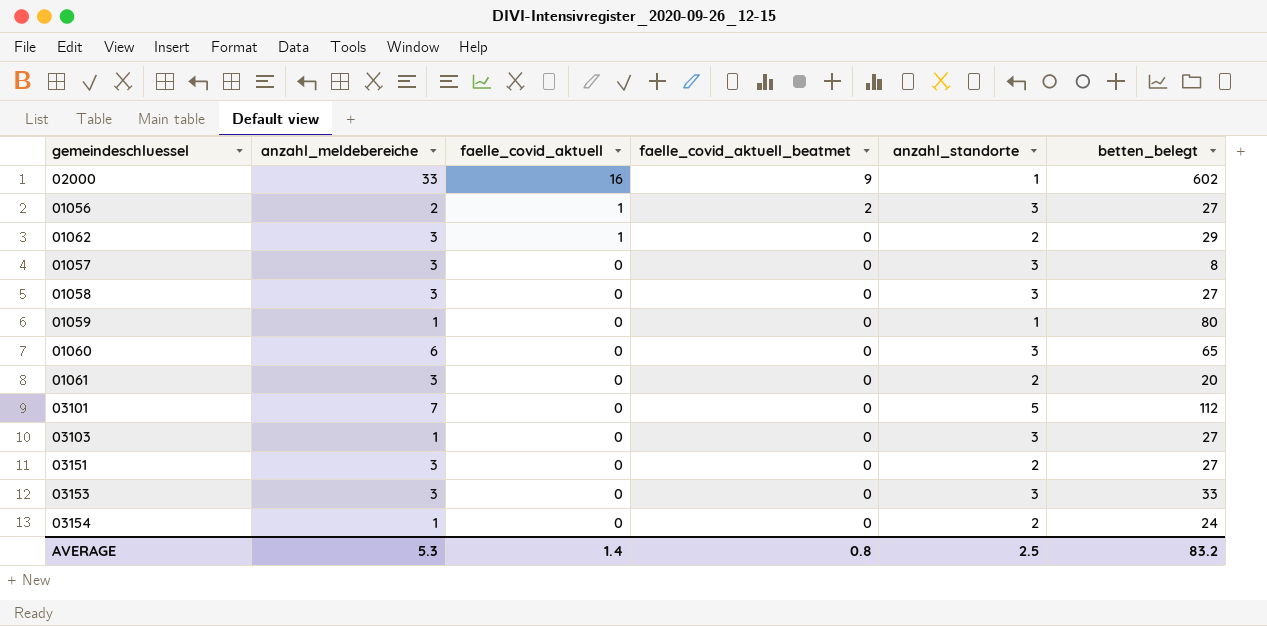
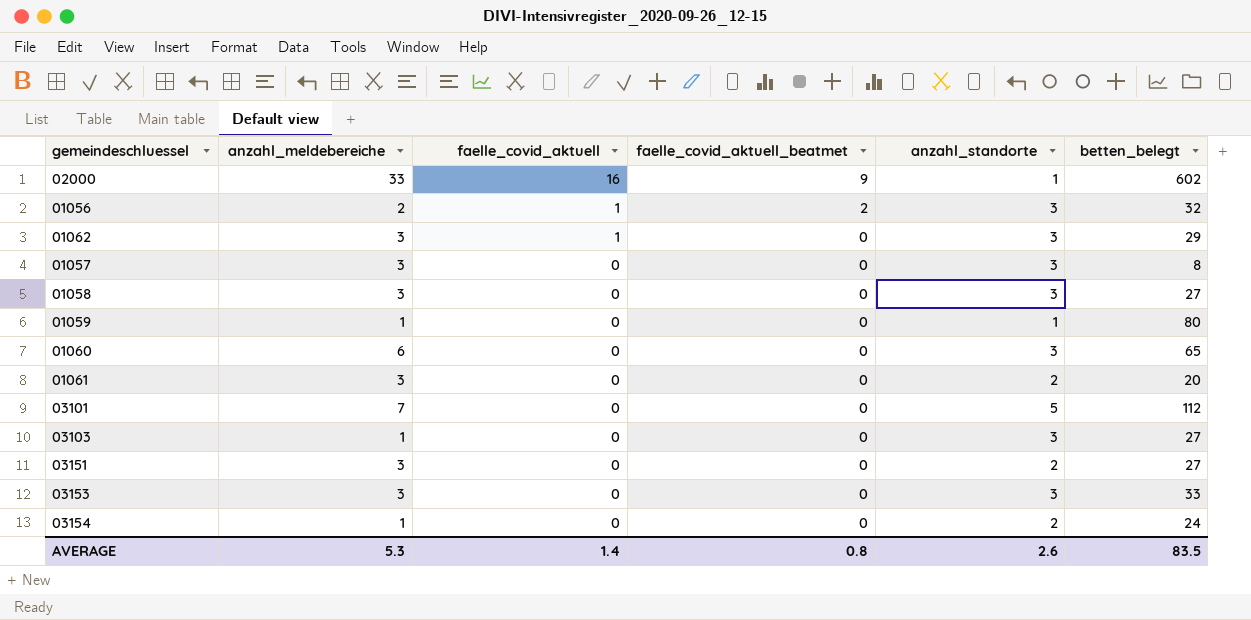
01056 | betten_belegt: 27 -> 32
01062 | anzahl_standorte: 2 -> 3
AVERAGE | anzahl_standorte: 2.5 -> 2.6
AVERAGE | betten_belegt: 83.2 -> 83.5

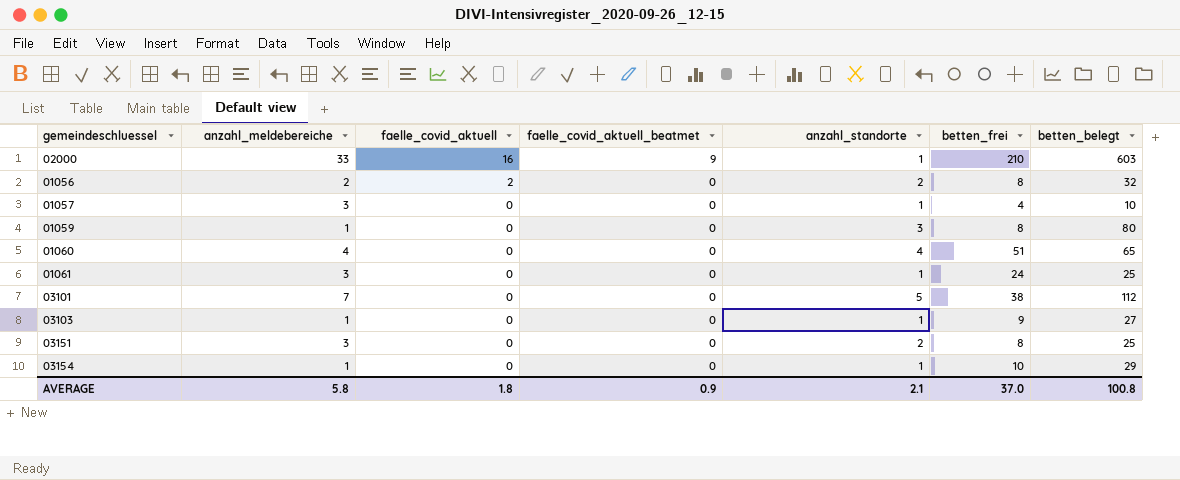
column betten_frei | position: none -> 6
row 01062: 3 | 1 | 0 | 3 | 29 -> none
row 01058: 3 | 0 | 0 | 3 | 27 -> none
row 03153: 3 | 0 | 0 | 3 | 33 -> none
02000 | betten_belegt: 602 -> 603
01056 | faelle_covid_aktuell: 1 -> 2
01056 | faelle_covid_aktuell_beatmet: 2 -> 0
01056 | anzahl_standorte: 3 -> 2
01057 | anzahl_standorte: 3 -> 1
01057 | betten_belegt: 8 -> 10
01059 | anzahl_standorte: 1 -> 3
01060 | anzahl_meldebereiche: 6 -> 4
01060 | anzahl_standorte: 3 -> 4
01061 | anzahl_standorte: 2 -> 1
01061 | betten_belegt: 20 -> 25
03103 | anzahl_standorte: 3 -> 1
03151 | betten_belegt: 27 -> 25
03154 | anzahl_standorte: 2 -> 1
03154 | betten_belegt: 24 -> 29
AVERAGE | anzahl_meldebereiche: 5.3 -> 5.8
AVERAGE | faelle_covid_aktuell: 1.4 -> 1.8
AVERAGE | faelle_covid_aktuell_beatmet: 0.8 -> 0.9
AVERAGE | anzahl_standorte: 2.6 -> 2.1
AVERAGE | betten_belegt: 83.5 -> 100.8

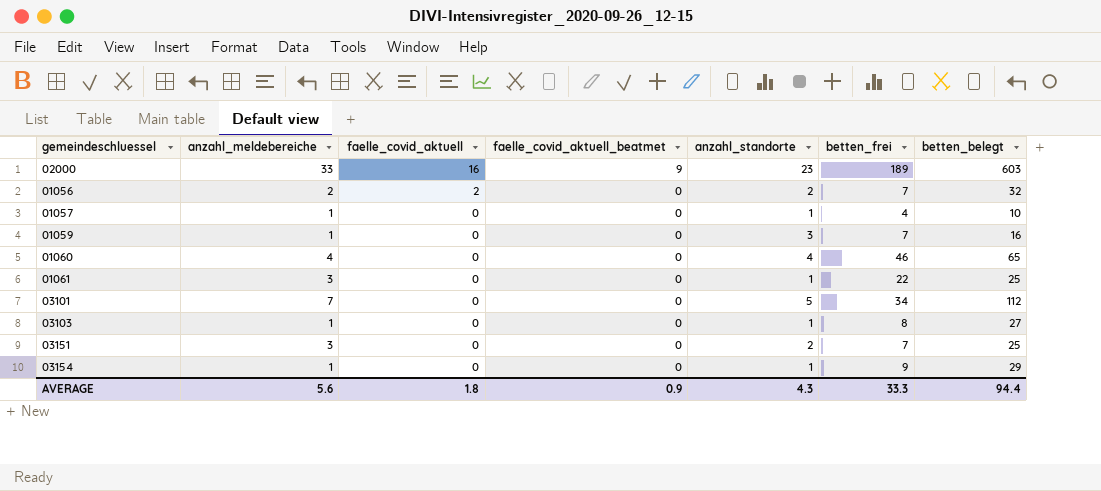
02000 | anzahl_standorte: 1 -> 23
02000 | betten_frei: 210 -> 189
01056 | betten_frei: 8 -> 7
01057 | anzahl_meldebereiche: 3 -> 1
01059 | betten_frei: 8 -> 7
01059 | betten_belegt: 80 -> 16
01060 | betten_frei: 51 -> 46
01061 | betten_frei: 24 -> 22
03101 | betten_frei: 38 -> 34
03103 | betten_frei: 9 -> 8
03151 | betten_frei: 8 -> 7
03154 | betten_frei: 10 -> 9
AVERAGE | anzahl_meldebereiche: 5.8 -> 5.6
AVERAGE | anzahl_standorte: 2.1 -> 4.3
AVERAGE | betten_frei: 37.0 -> 33.3
AVERAGE | betten_belegt: 100.8 -> 94.4

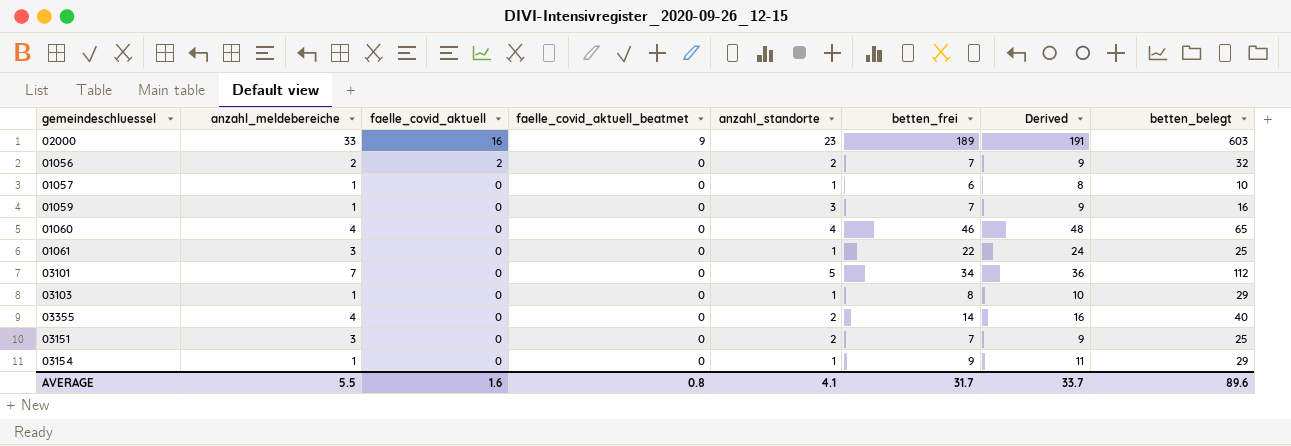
column Derived | formula: none -> [betten_frei] + 2
01057 | betten_frei: 4 -> 6
03103 | betten_belegt: 27 -> 29
row 03355: none -> 4 | 0 | 0 | 2 | 14 | 16 | 40
AVERAGE | anzahl_meldebereiche: 5.6 -> 5.5
AVERAGE | faelle_covid_aktuell: 1.8 -> 1.6
AVERAGE | faelle_covid_aktuell_beatmet: 0.9 -> 0.8
AVERAGE | anzahl_standorte: 4.3 -> 4.1
AVERAGE | betten_frei: 33.3 -> 31.7
AVERAGE | betten_belegt: 94.4 -> 89.6

